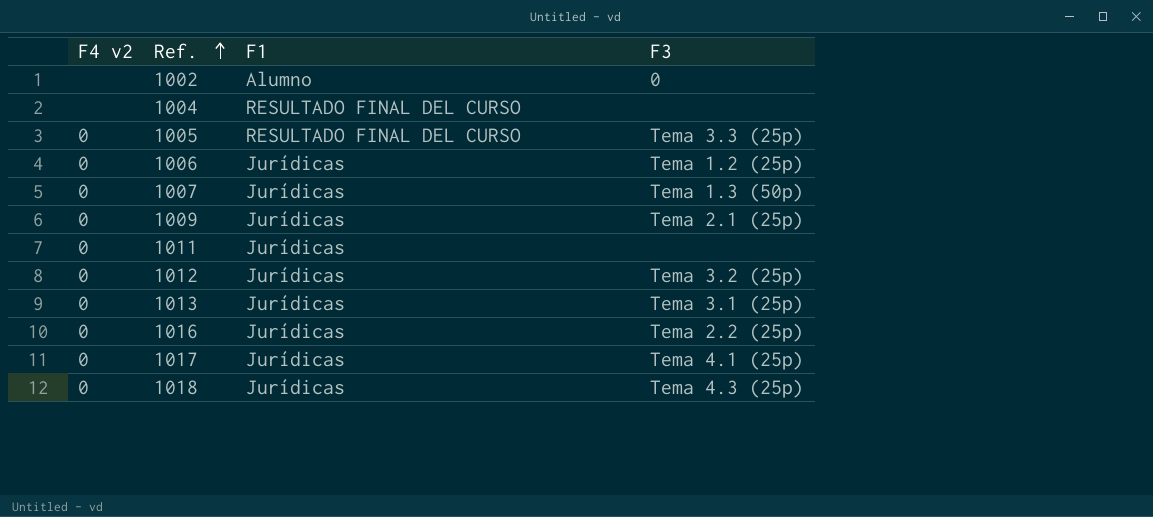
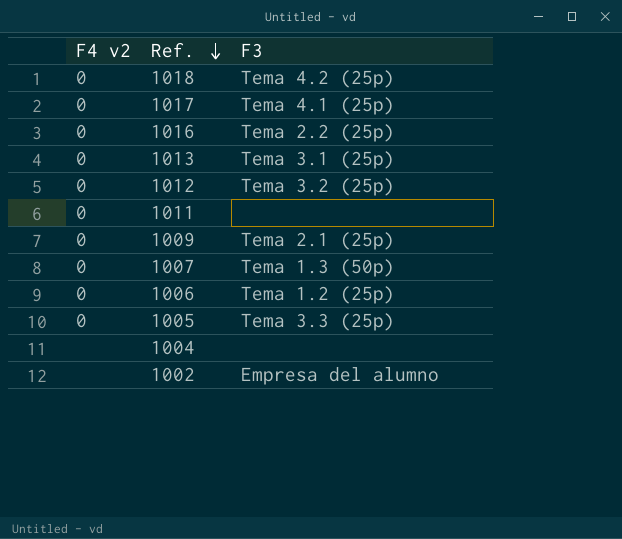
row order: Ref. ascending -> Ref. descending
column F1 | position: 3 -> none
1018 | F3: Tema 4.3 (25p) -> Tema 4.2 (25p)
1002 | F3: 0 -> Empresa del alumno

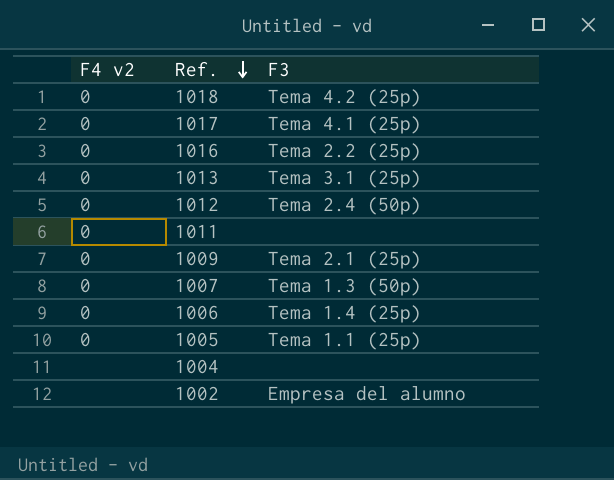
1012 | F3: Tema 3.2 (25p) -> Tema 2.4 (50p)
1006 | F3: Tema 1.2 (25p) -> Tema 1.4 (25p)
1005 | F3: Tema 3.3 (25p) -> Tema 1.1 (25p)

